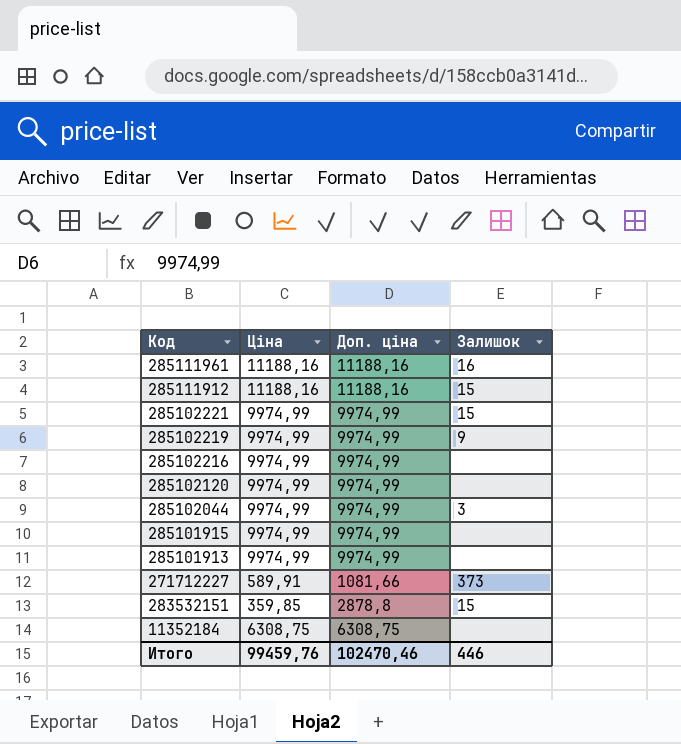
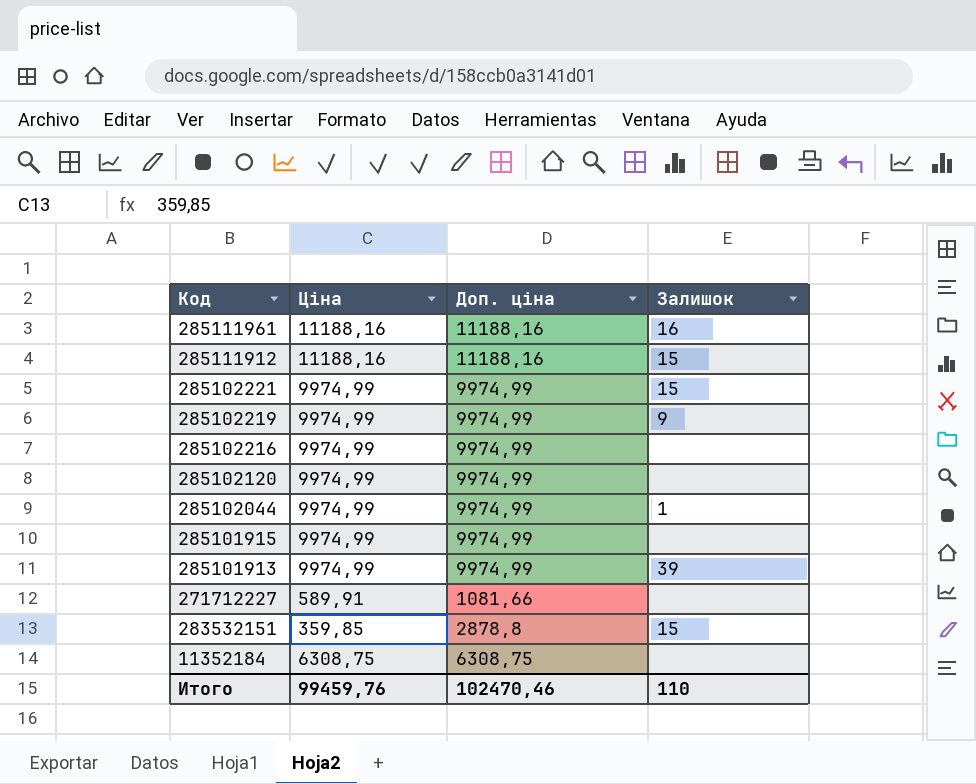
285102044 | Залишок: 3 -> 1
285101913 | Залишок: none -> 39
271712227 | Залишок: 373 -> none
Итого | Залишок: 446 -> 110

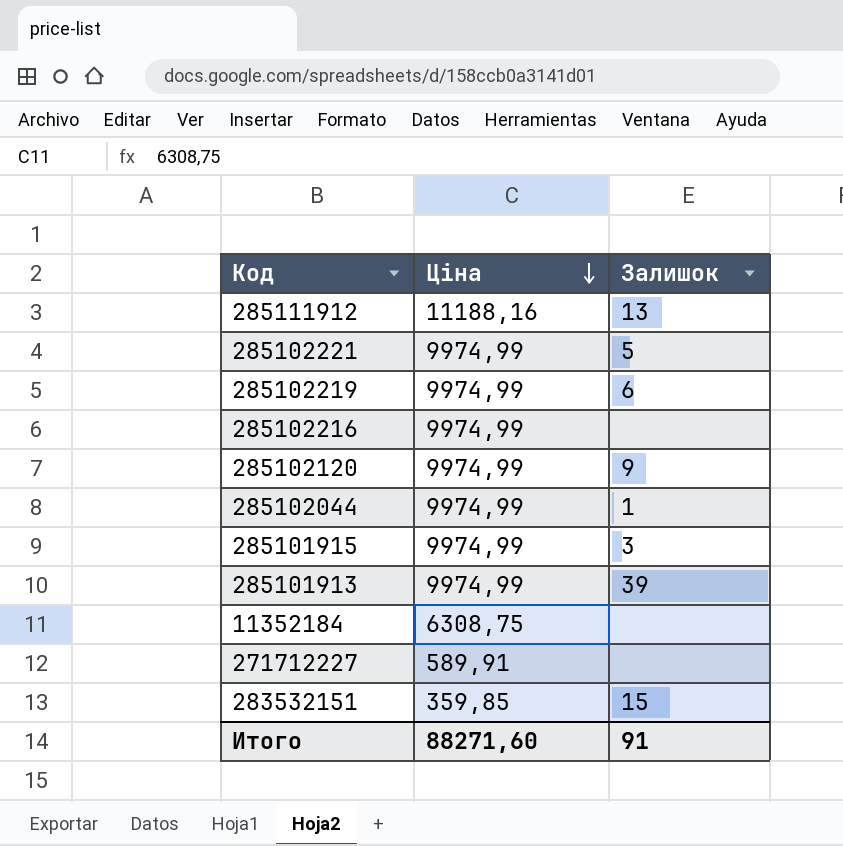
row order: none -> Ціна descending
column Доп. ціна | position: 3 -> none
row 285111961: 11188,16 | 11188,16 | 16 -> none
285111912 | Залишок: 15 -> 13
285102221 | Залишок: 15 -> 5
285102219 | Залишок: 9 -> 6
285102120 | Залишок: none -> 9
285101915 | Залишок: none -> 3
Итого | Ціна: 99459,76 -> 88271,60
Итого | Залишок: 110 -> 91

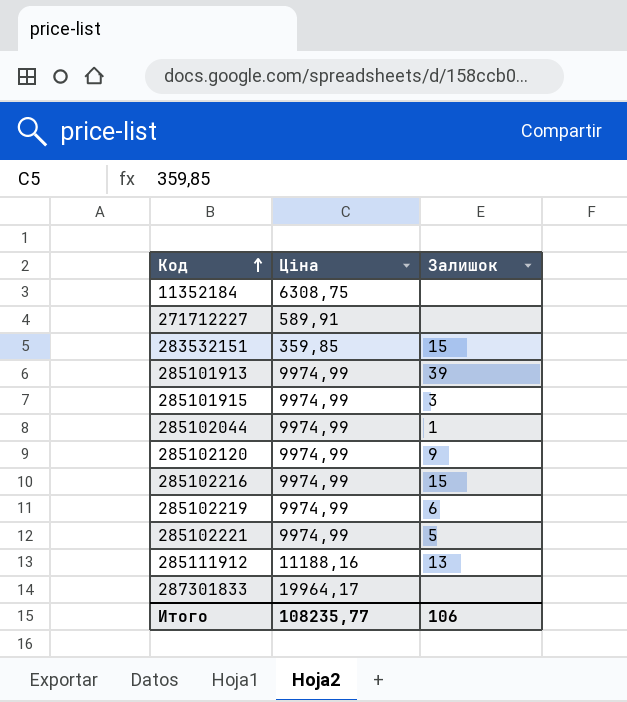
row order: Ціна descending -> Код ascending
285102216 | Залишок: none -> 15
row 287301833: none -> 19964,17 | none
Итого | Ціна: 88271,60 -> 108235,77
Итого | Залишок: 91 -> 106

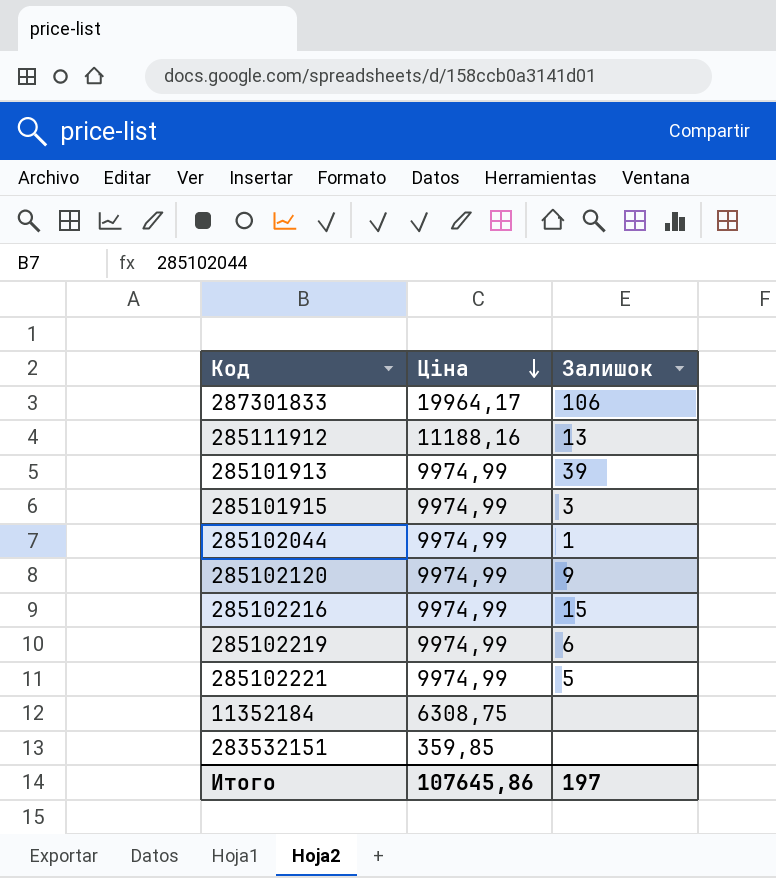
row order: Код ascending -> Ціна descending
row 271712227: 589,91 | none -> none
287301833 | Залишок: none -> 106
283532151 | Залишок: 15 -> none
Итого | Ціна: 108235,77 -> 107645,86
Итого | Залишок: 106 -> 197

